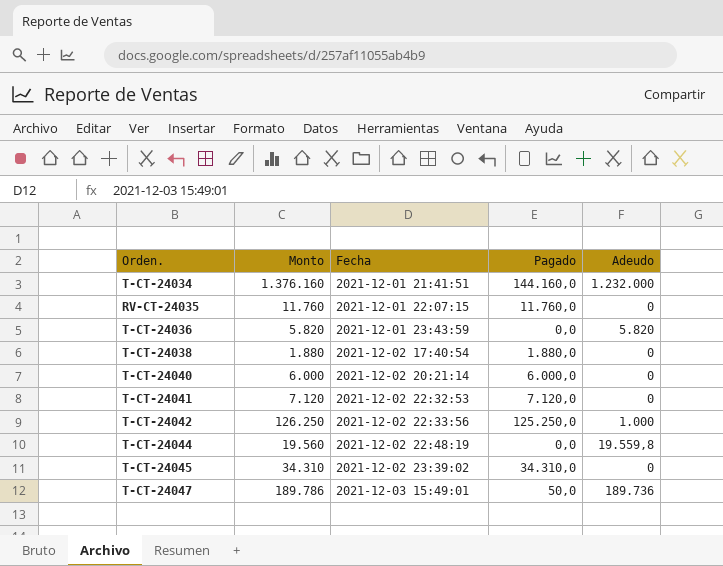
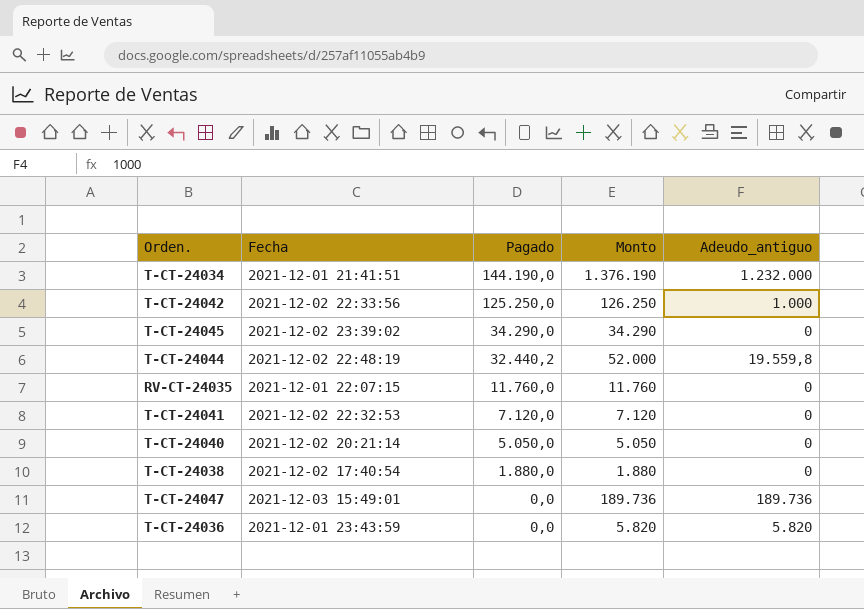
row order: Fecha ascending -> Pagado descending
column Monto | position: 2 -> 4
column name: Adeudo -> Adeudo_antiguo
T-CT-24034 | Pagado: 144.160,0 -> 144.190,0
T-CT-24034 | Monto: 1.376.160 -> 1.376.190
T-CT-24045 | Pagado: 34.310,0 -> 34.290,0
T-CT-24045 | Monto: 34.310 -> 34.290
T-CT-24044 | Pagado: 0,0 -> 32.440,2
T-CT-24044 | Monto: 19.560 -> 52.000
T-CT-24040 | Pagado: 6.000,0 -> 5.050,0
T-CT-24040 | Monto: 6.000 -> 5.050
T-CT-24047 | Pagado: 50,0 -> 0,0
T-CT-24047 | Monto: 189.786 -> 189.736

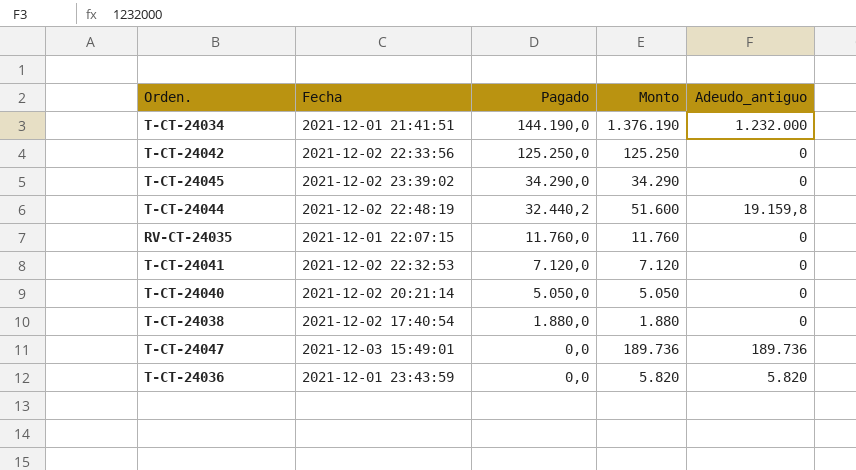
T-CT-24042 | Monto: 126.250 -> 125.250
T-CT-24042 | Adeudo_antiguo: 1.000 -> 0
T-CT-24044 | Monto: 52.000 -> 51.600
T-CT-24044 | Adeudo_antiguo: 19.559,8 -> 19.159,8

